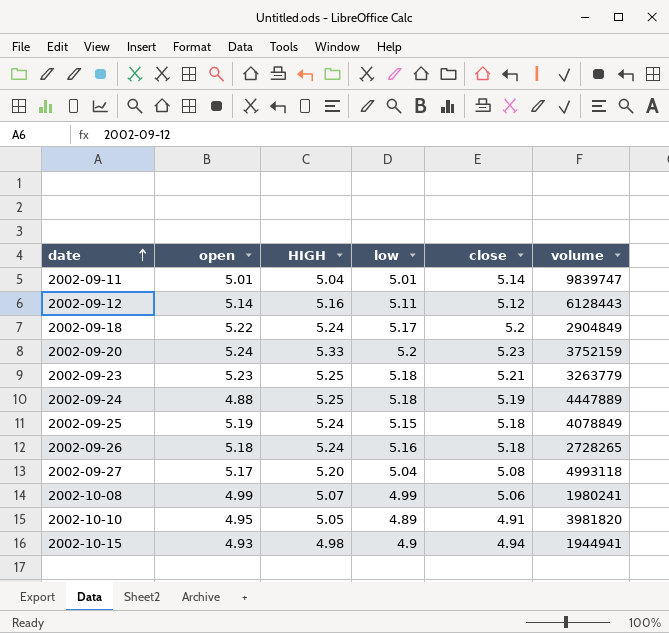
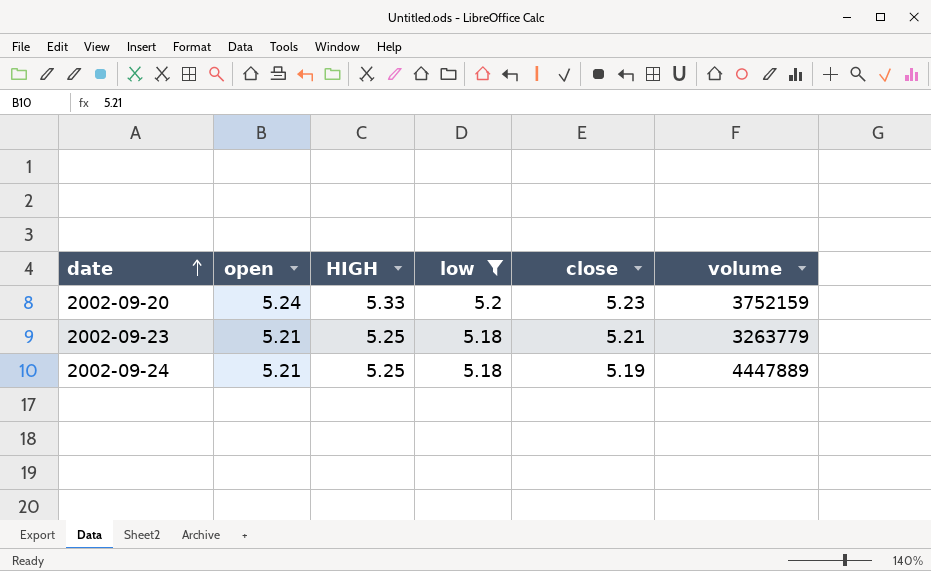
filter: none -> low >= 5.18
2002-09-23 | open: 5.23 -> 5.21
2002-09-24 | open: 4.88 -> 5.21

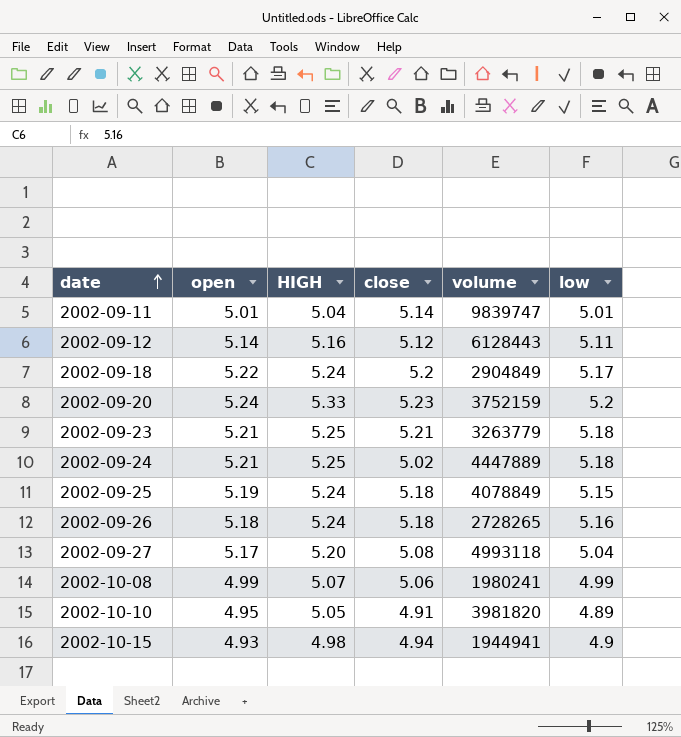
filter: low >= 5.18 -> none
column low | position: 4 -> 6
2002-09-24 | close: 5.19 -> 5.02

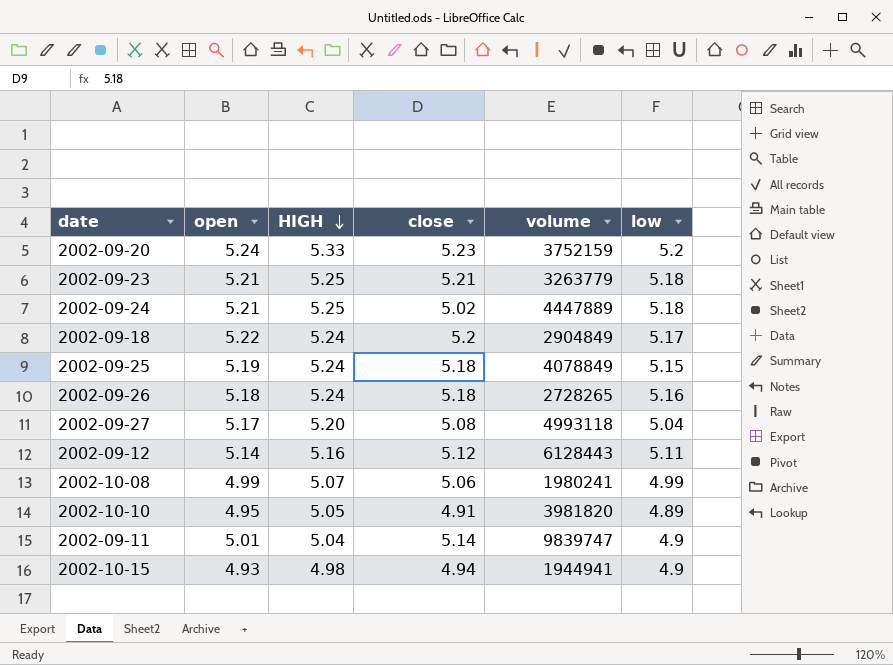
row order: date ascending -> HIGH descending
2002-09-11 | low: 5.01 -> 4.9

